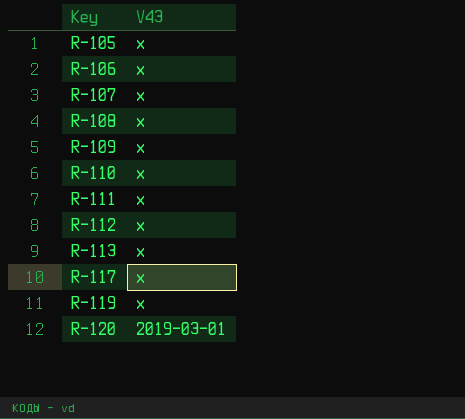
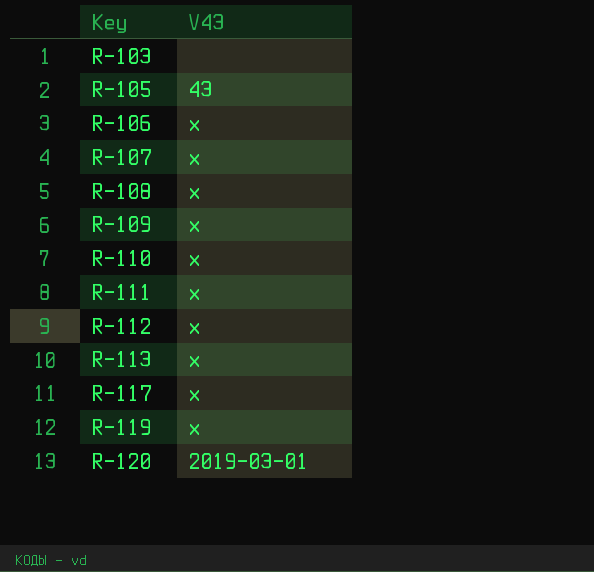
row R-103: none -> none
R-105 | V43: х -> 43

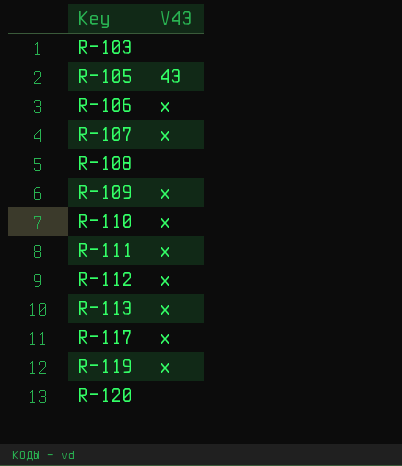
R-108 | V43: х -> none
R-120 | V43: 2019-03-01 -> none

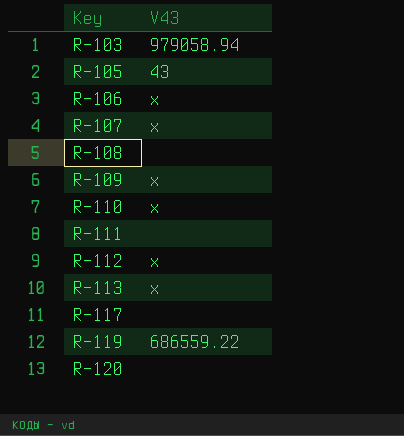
R-103 | V43: none -> 979058.94
R-111 | V43: х -> none
R-117 | V43: х -> none
R-119 | V43: х -> 686559.22

